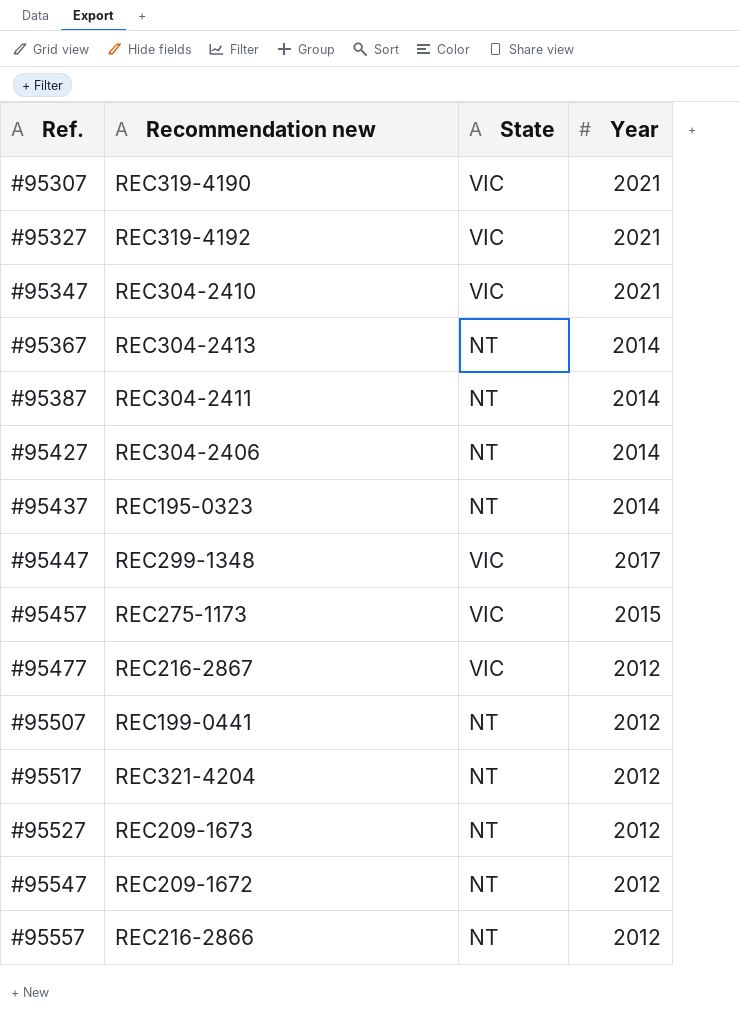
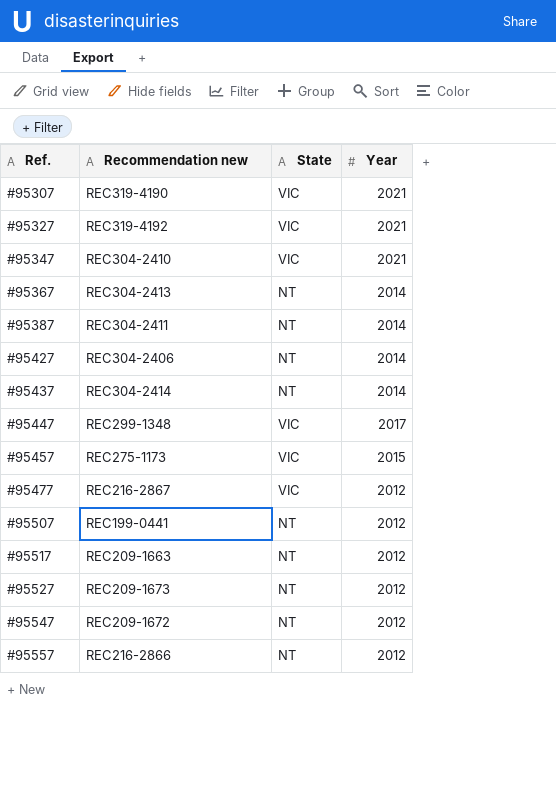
#95437 | Recommendation new: REC195-0323 -> REC304-2414
#95517 | Recommendation new: REC321-4204 -> REC209-1663

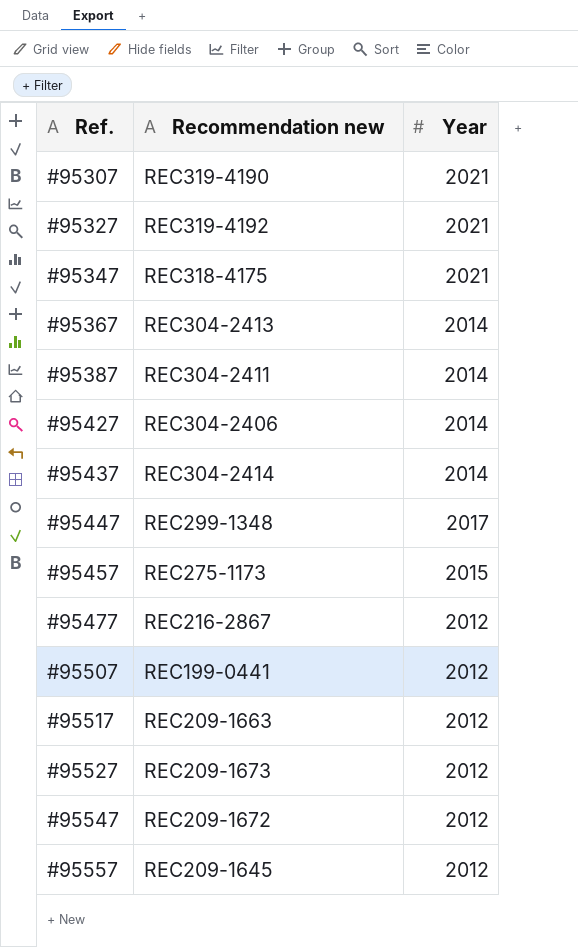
column State | position: 3 -> none
#95347 | Recommendation new: REC304-2410 -> REC318-4175
#95557 | Recommendation new: REC216-2866 -> REC209-1645

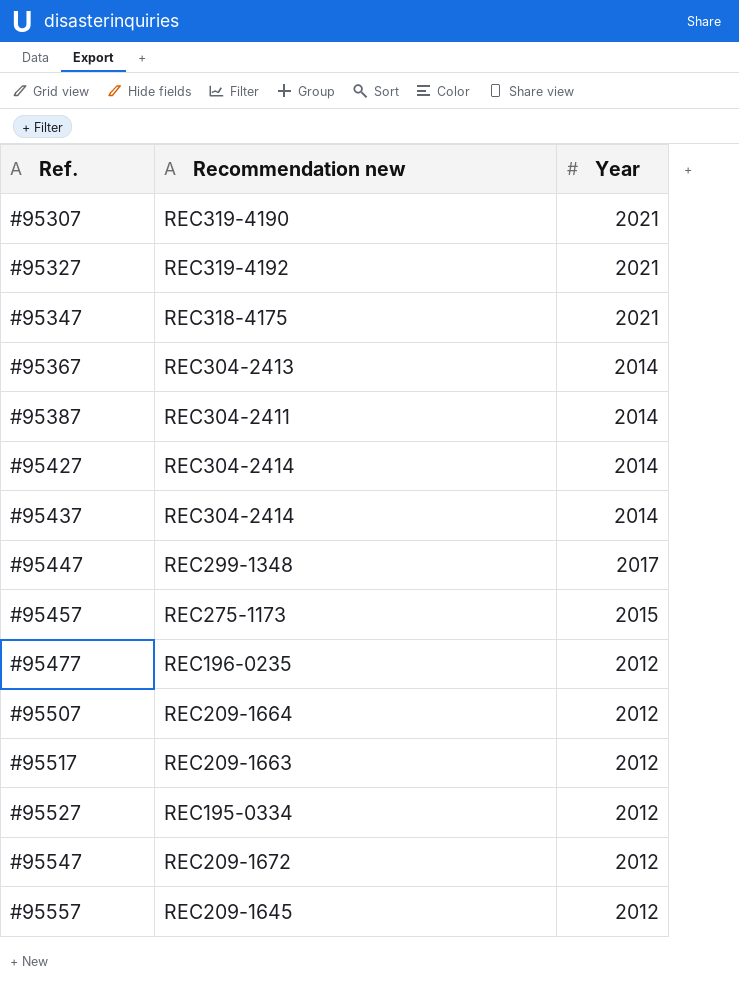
#95427 | Recommendation new: REC304-2406 -> REC304-2414
#95477 | Recommendation new: REC216-2867 -> REC196-0235
#95507 | Recommendation new: REC199-0441 -> REC209-1664
#95527 | Recommendation new: REC209-1673 -> REC195-0334

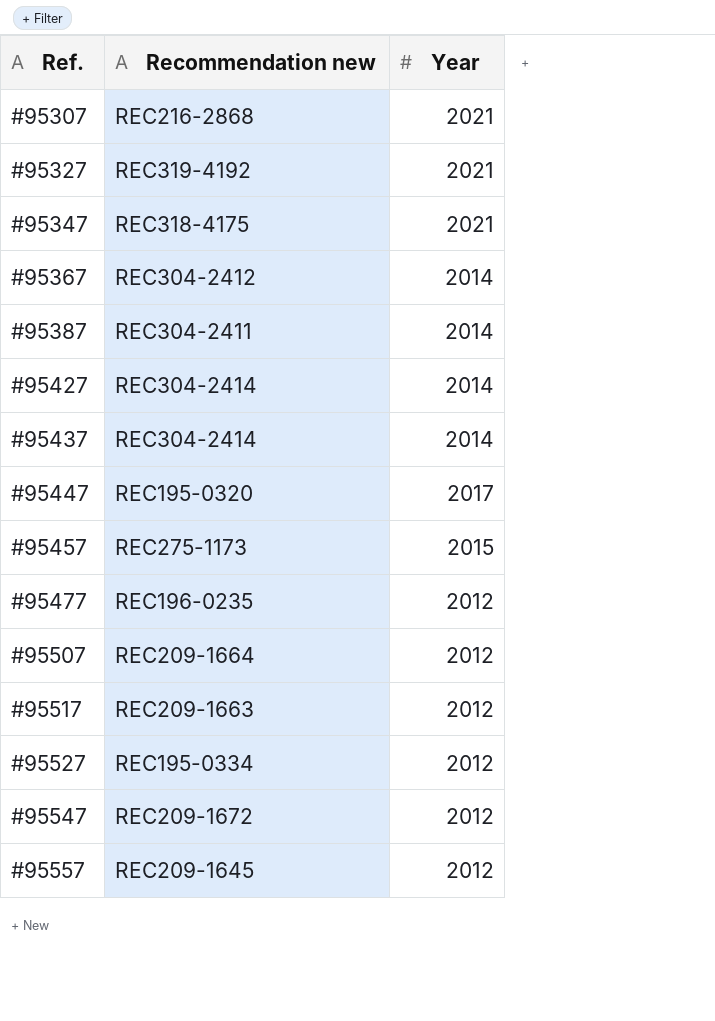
#95307 | Recommendation new: REC319-4190 -> REC216-2868
#95367 | Recommendation new: REC304-2413 -> REC304-2412
#95447 | Recommendation new: REC299-1348 -> REC195-0320

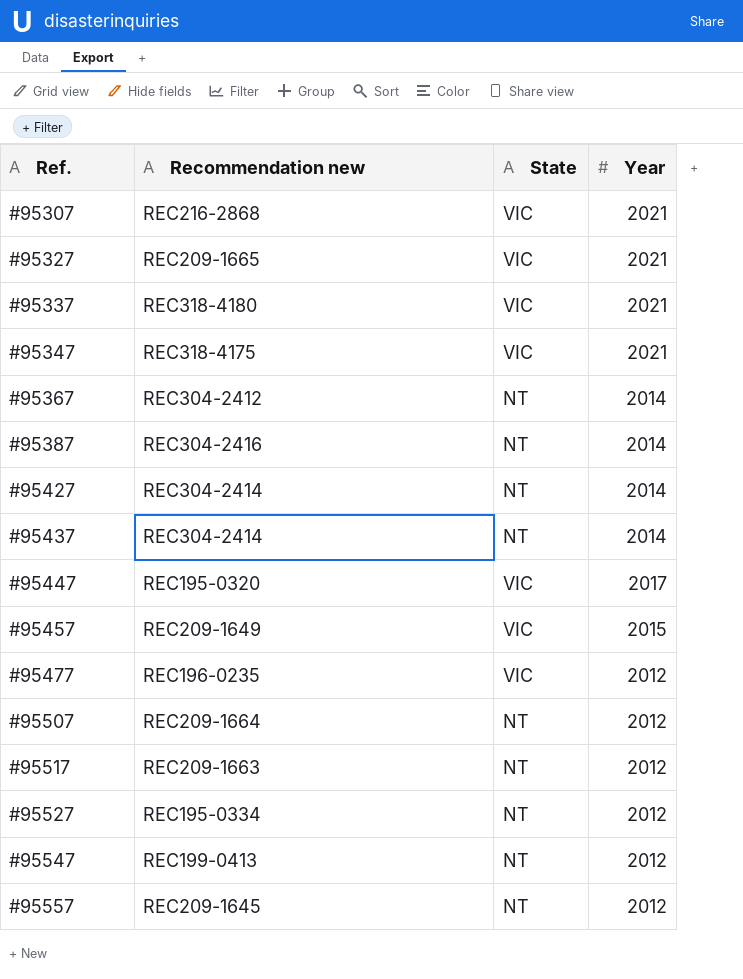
column State | position: none -> 3
#95327 | Recommendation new: REC319-4192 -> REC209-1665
row #95337: none -> REC318-4180 | VIC | 2021
#95387 | Recommendation new: REC304-2411 -> REC304-2416
#95457 | Recommendation new: REC275-1173 -> REC209-1649
#95547 | Recommendation new: REC209-1672 -> REC199-0413

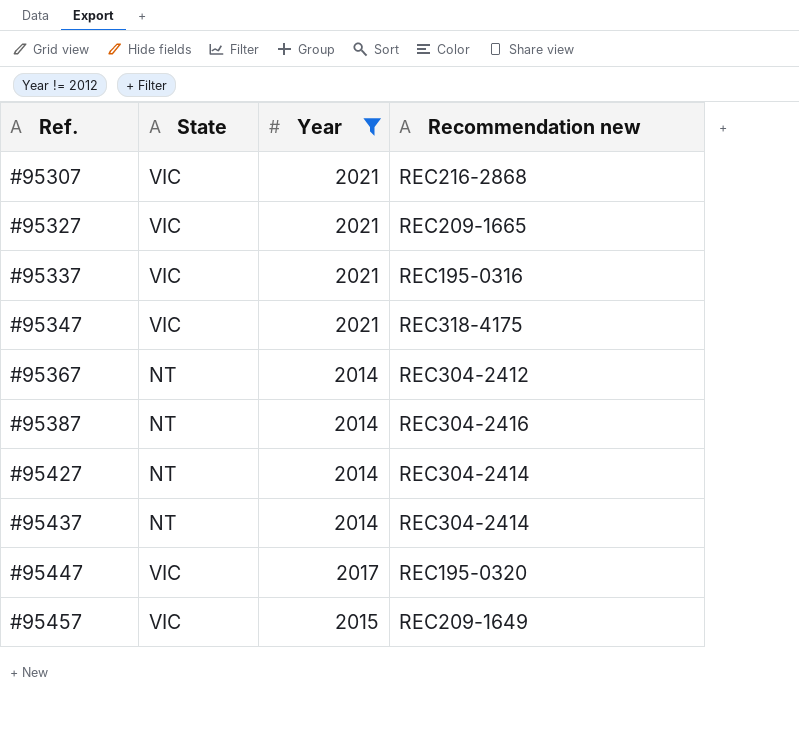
filter: none -> Year != 2012
column Recommendation new | position: 2 -> 4
#95337 | Recommendation new: REC318-4180 -> REC195-0316

